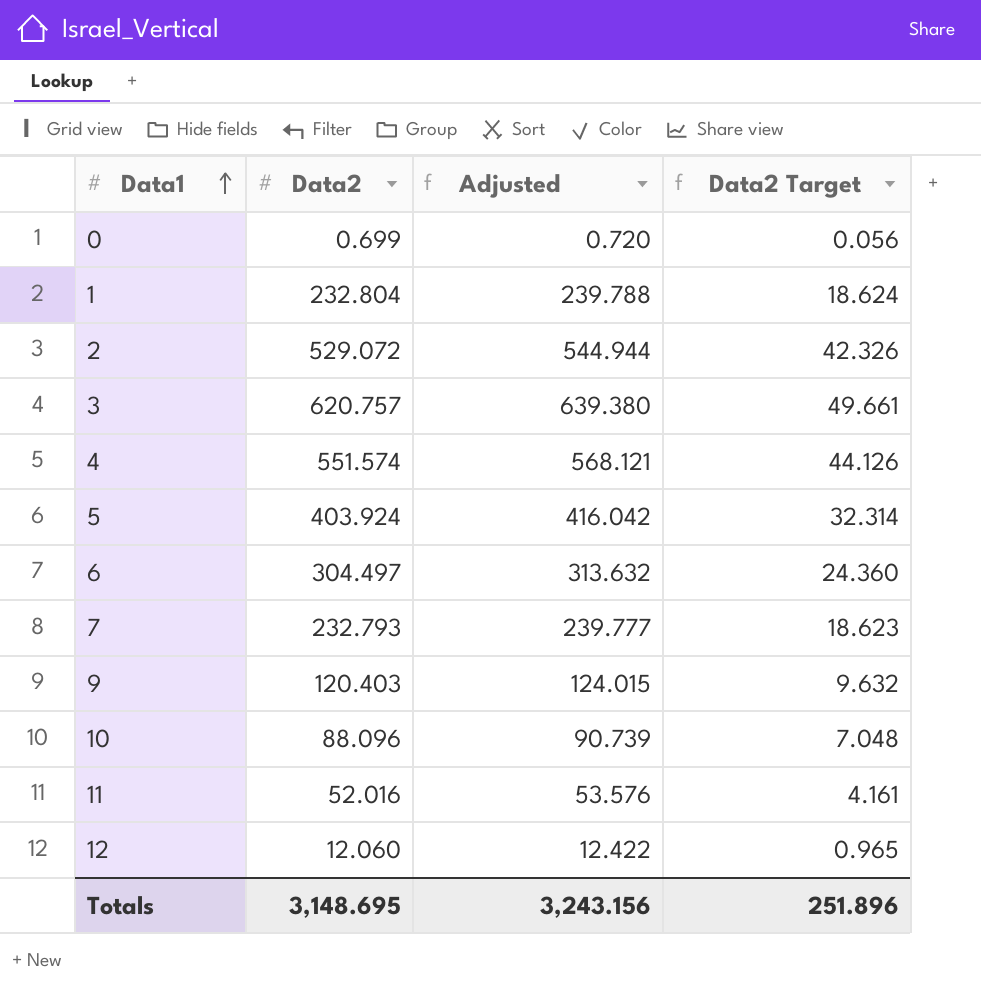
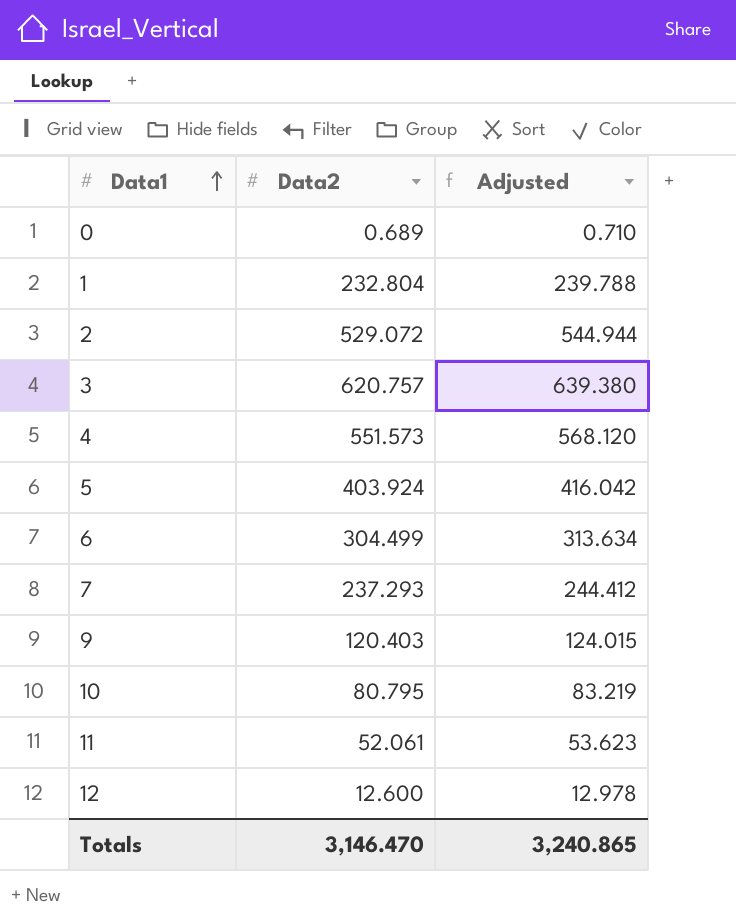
column Data2 Target | formula: [Data2] * 0.08 -> none
0 | Data2: 0.699 -> 0.689
0 | Adjusted: 0.720 -> 0.710
4 | Data2: 551.574 -> 551.573
4 | Adjusted: 568.121 -> 568.120
6 | Data2: 304.497 -> 304.499
6 | Adjusted: 313.632 -> 313.634
7 | Data2: 232.793 -> 237.293
7 | Adjusted: 239.777 -> 244.412
10 | Data2: 88.096 -> 80.795
10 | Adjusted: 90.739 -> 83.219
11 | Data2: 52.016 -> 52.061
11 | Adjusted: 53.576 -> 53.623
12 | Data2: 12.060 -> 12.600
12 | Adjusted: 12.422 -> 12.978
Totals | Data2: 3,148.695 -> 3,146.470
Totals | Adjusted: 3,243.156 -> 3,240.865

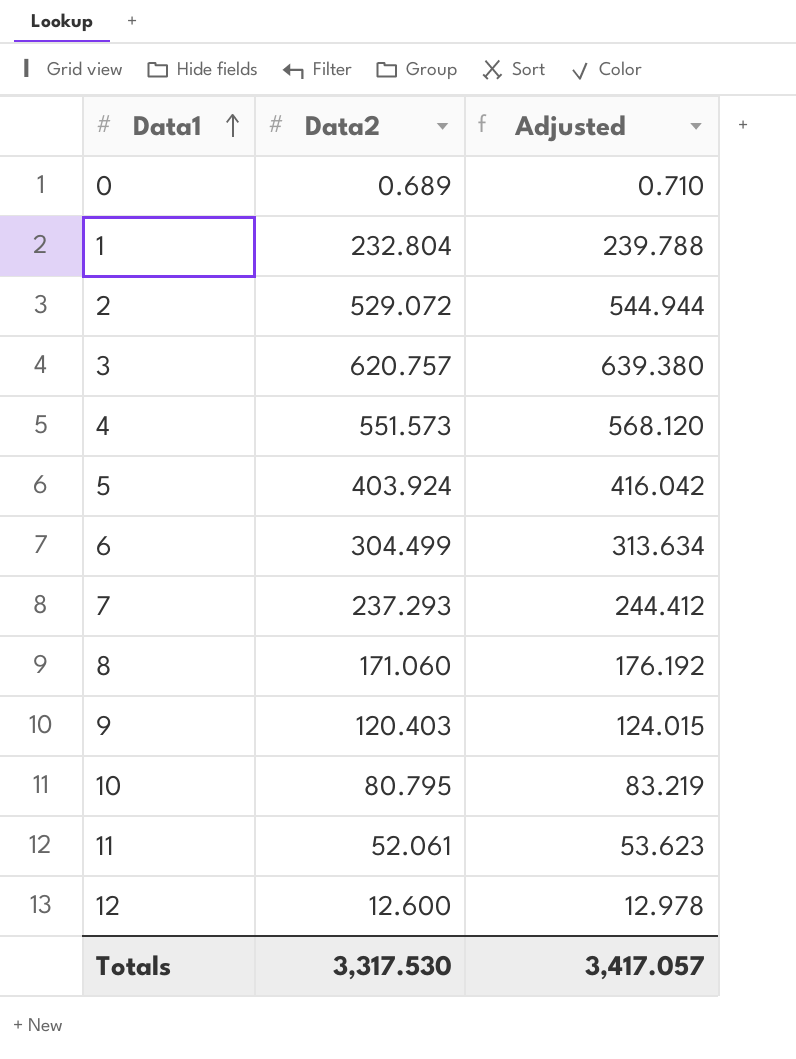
row 8: none -> 171.060 | 176.192
Totals | Data2: 3,146.470 -> 3,317.530
Totals | Adjusted: 3,240.865 -> 3,417.057

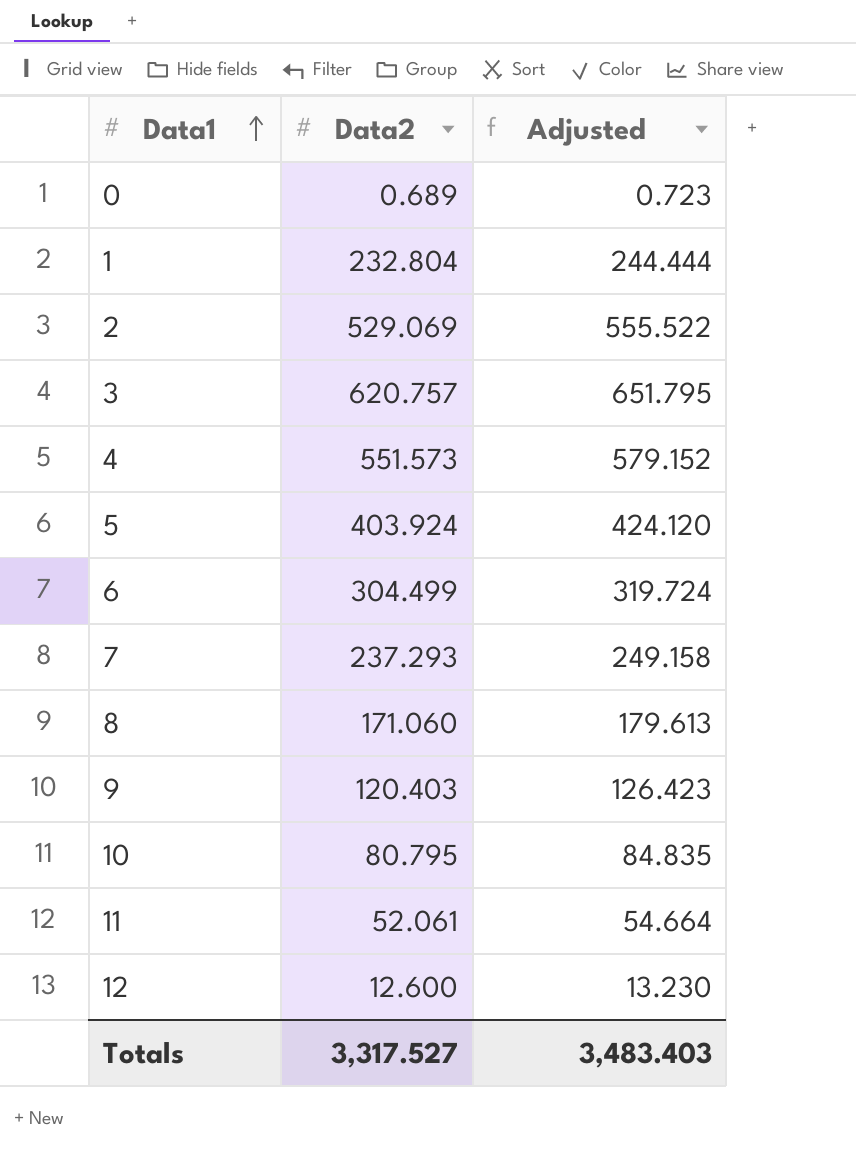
column Adjusted | formula: [Data2] * 1.03 -> [Data2] * 1.05
2 | Data2: 529.072 -> 529.069
Totals | Data2: 3,317.530 -> 3,317.527
Totals | Adjusted: 3,417.057 -> 3,483.403

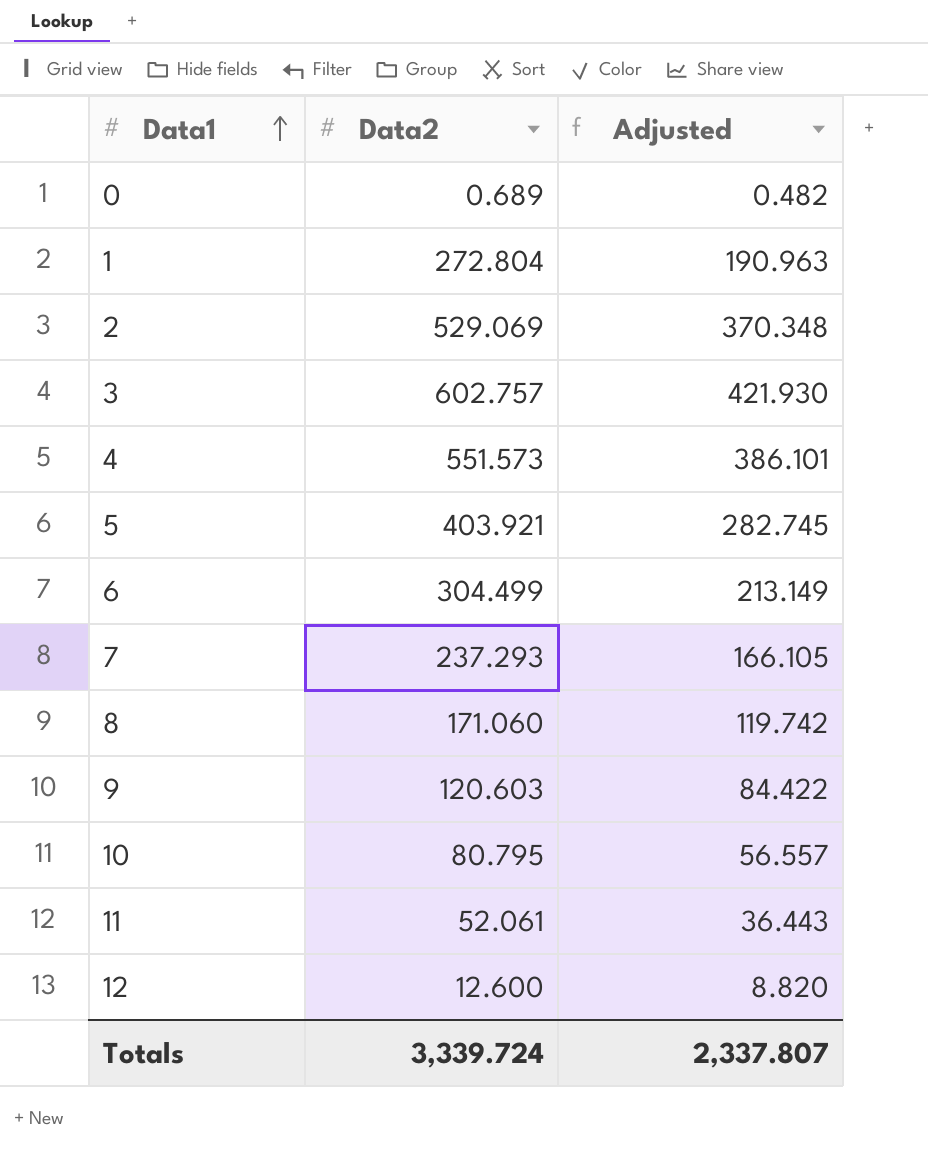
column Adjusted | formula: [Data2] * 1.05 -> [Data2] * 0.7
1 | Data2: 232.804 -> 272.804
3 | Data2: 620.757 -> 602.757
5 | Data2: 403.924 -> 403.921
9 | Data2: 120.403 -> 120.603
Totals | Data2: 3,317.527 -> 3,339.724
Totals | Adjusted: 3,483.403 -> 2,337.807

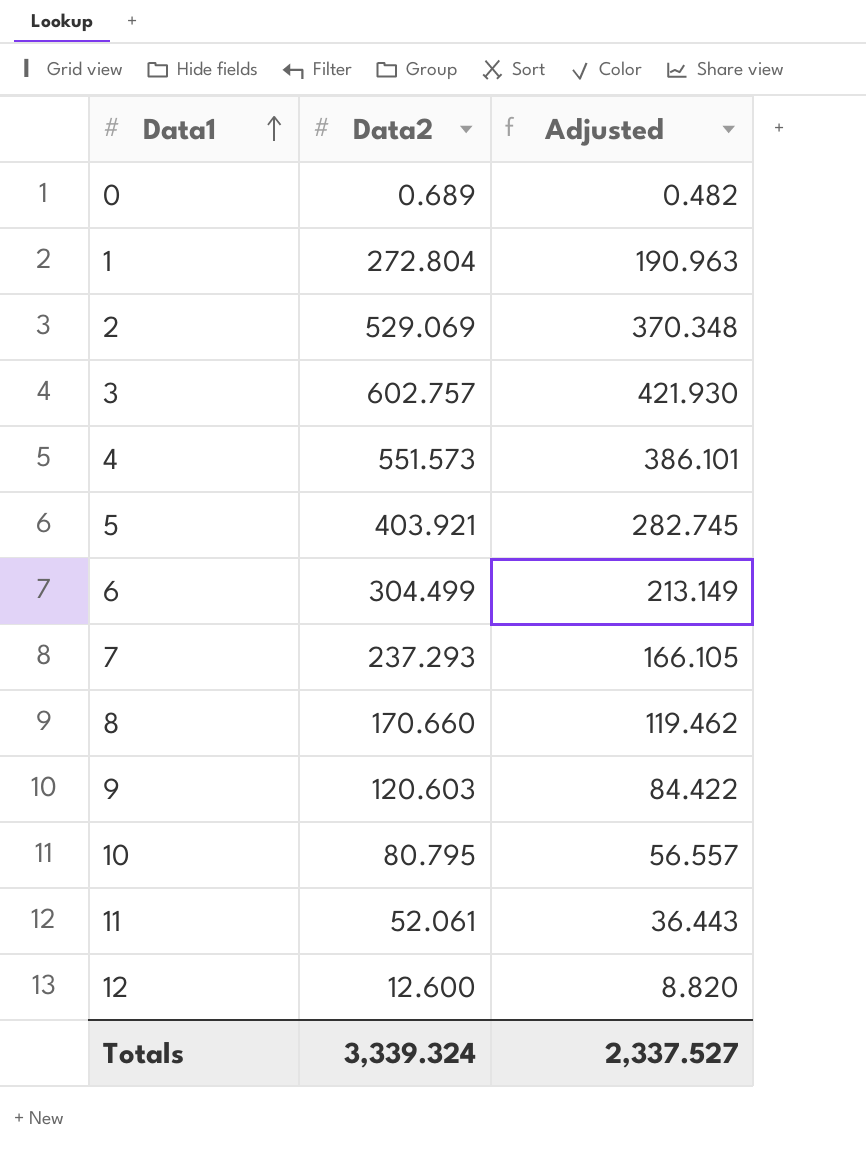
8 | Data2: 171.060 -> 170.660
8 | Adjusted: 119.742 -> 119.462
Totals | Data2: 3,339.724 -> 3,339.324
Totals | Adjusted: 2,337.807 -> 2,337.527

